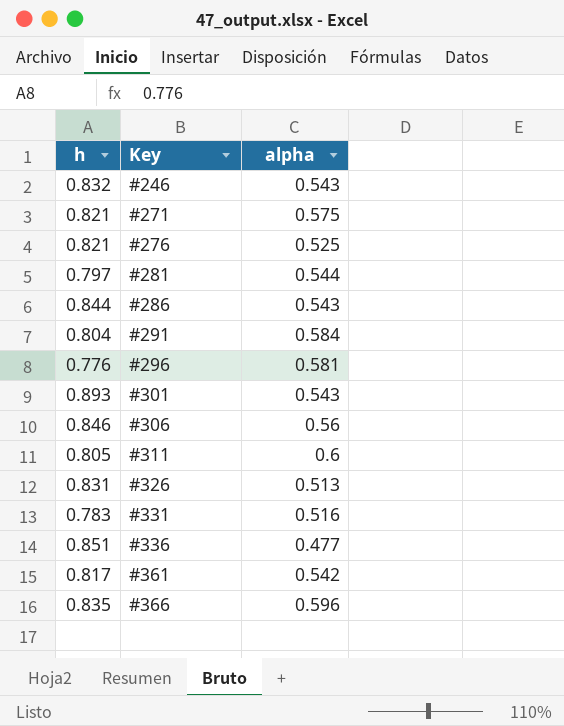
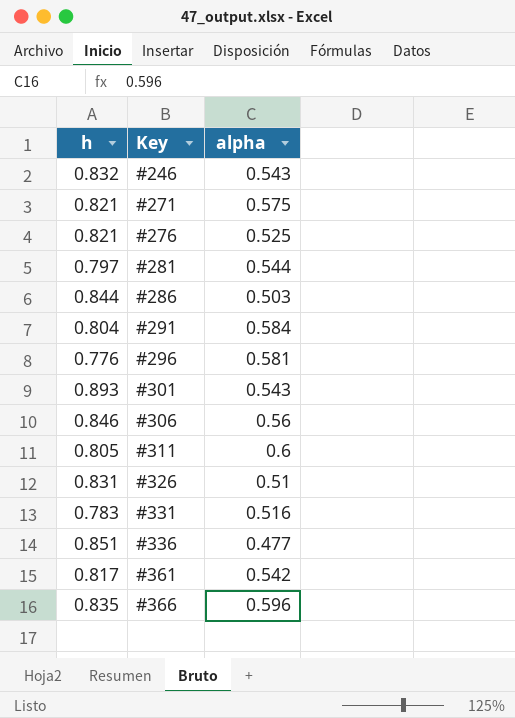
#286 | alpha: 0.543 -> 0.503
#326 | alpha: 0.513 -> 0.51

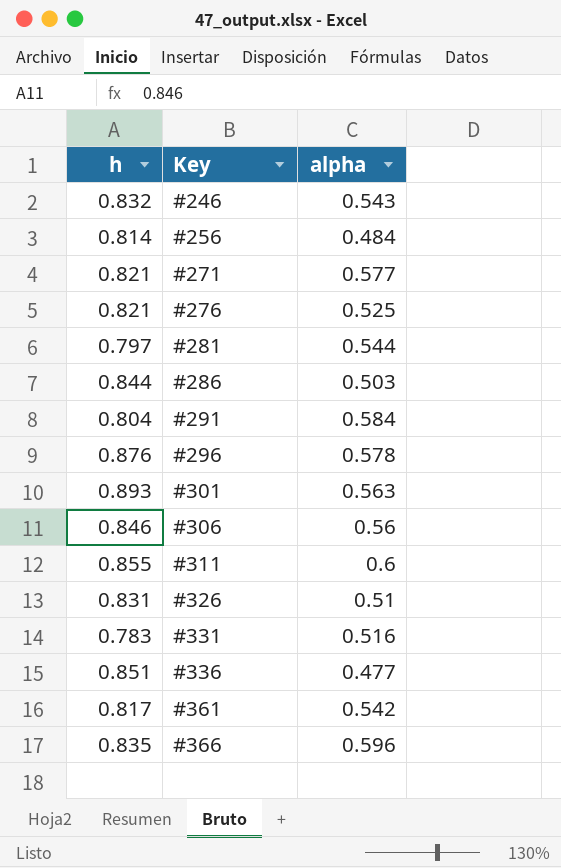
row #256: none -> 0.814 | 0.484
#271 | alpha: 0.575 -> 0.577
#296 | h: 0.776 -> 0.876
#296 | alpha: 0.581 -> 0.578
#301 | alpha: 0.543 -> 0.563
#311 | h: 0.805 -> 0.855

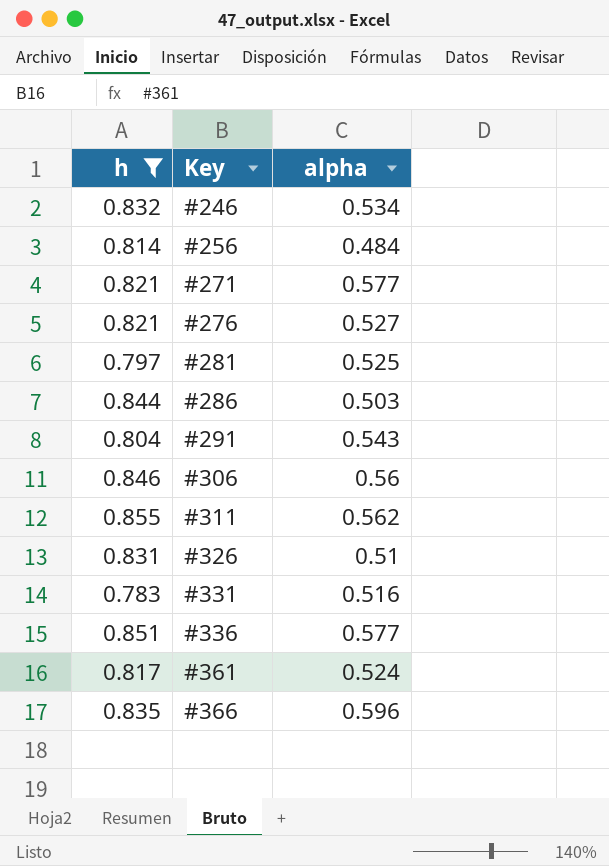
filter: none -> h <= 0.855
#246 | alpha: 0.543 -> 0.534
#276 | alpha: 0.525 -> 0.527
#281 | alpha: 0.544 -> 0.525
#291 | alpha: 0.584 -> 0.543
#311 | alpha: 0.6 -> 0.562
#336 | alpha: 0.477 -> 0.577
#361 | alpha: 0.542 -> 0.524

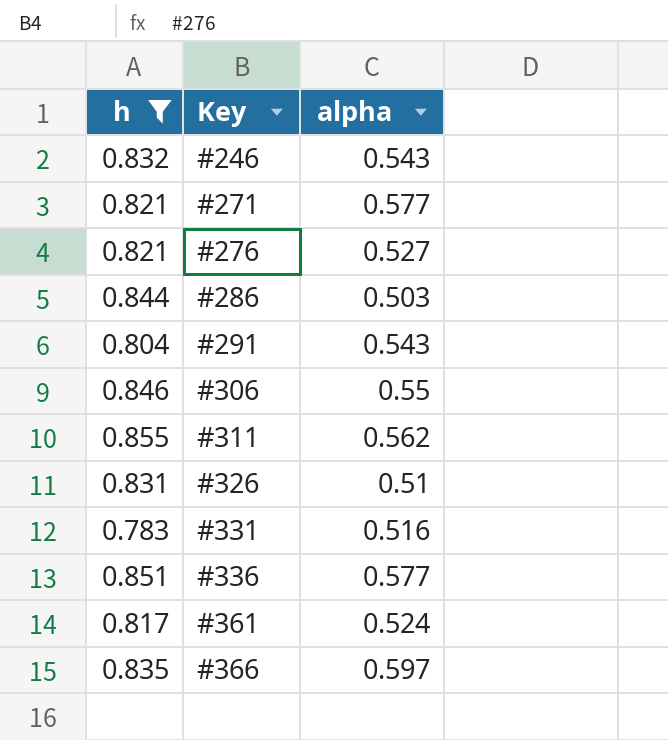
row #256: 0.814 | 0.484 -> none
row #281: 0.797 | 0.525 -> none
#246 | alpha: 0.534 -> 0.543
#306 | alpha: 0.56 -> 0.55
#366 | alpha: 0.596 -> 0.597

